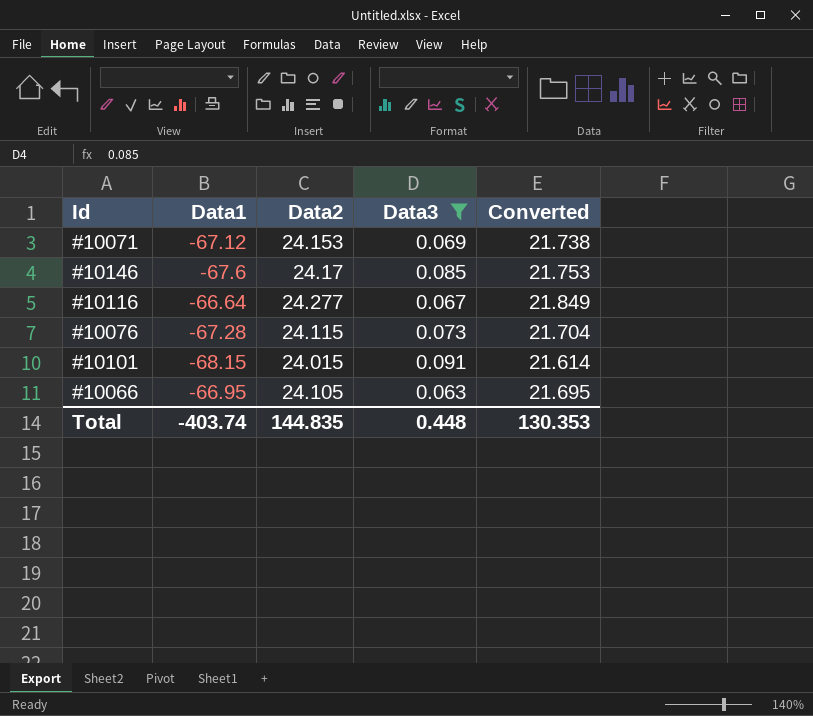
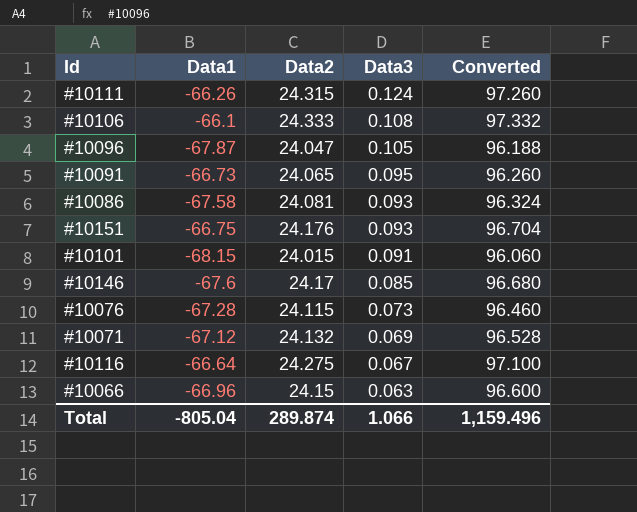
filter: Data3 <= 0.091 -> none
row order: none -> Data3 descending
column Converted | formula: [Data2] * 0.9 -> [Data2] * 4
#10071 | Data2: 24.153 -> 24.132
#10116 | Data2: 24.277 -> 24.275
#10066 | Data1: -66.95 -> -66.96
#10066 | Data2: 24.105 -> 24.15
Total | Data1: -403.74 -> -805.04
Total | Data2: 144.835 -> 289.874
Total | Data3: 0.448 -> 1.066
Total | Converted: 130.353 -> 1,159.496

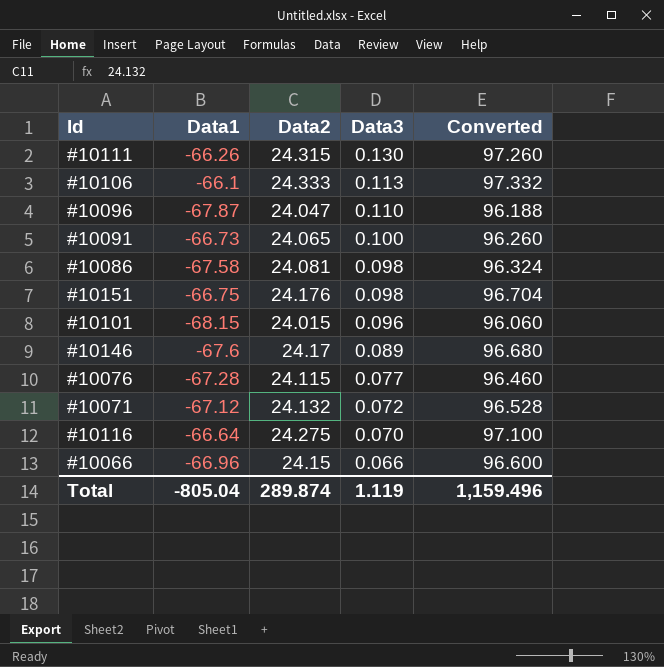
#10111 | Data3: 0.124 -> 0.130
#10106 | Data3: 0.108 -> 0.113
#10096 | Data3: 0.105 -> 0.110
#10091 | Data3: 0.095 -> 0.100
#10086 | Data3: 0.093 -> 0.098
#10151 | Data3: 0.093 -> 0.098
#10101 | Data3: 0.091 -> 0.096
#10146 | Data3: 0.085 -> 0.089
#10076 | Data3: 0.073 -> 0.077
#10071 | Data3: 0.069 -> 0.072
#10116 | Data3: 0.067 -> 0.070
#10066 | Data3: 0.063 -> 0.066
Total | Data3: 1.066 -> 1.119

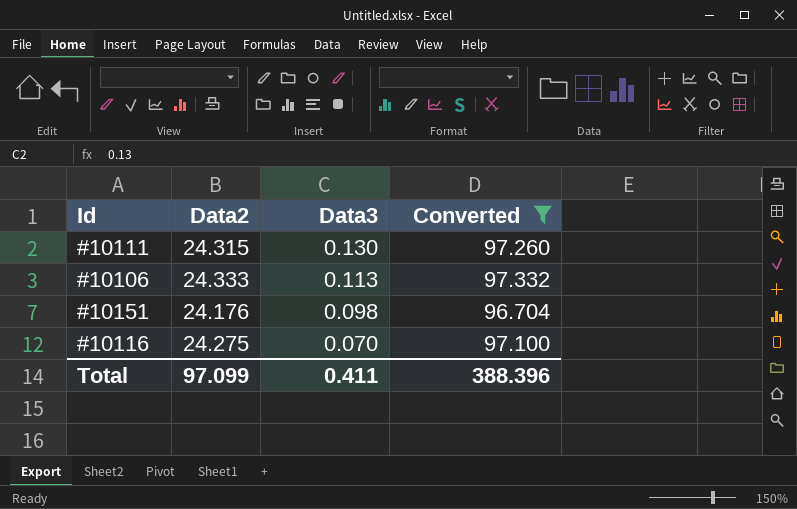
filter: none -> Converted >= 96.704
column Data1 | position: 2 -> none
Total | Data2: 289.874 -> 97.099
Total | Data3: 1.119 -> 0.411
Total | Converted: 1,159.496 -> 388.396

